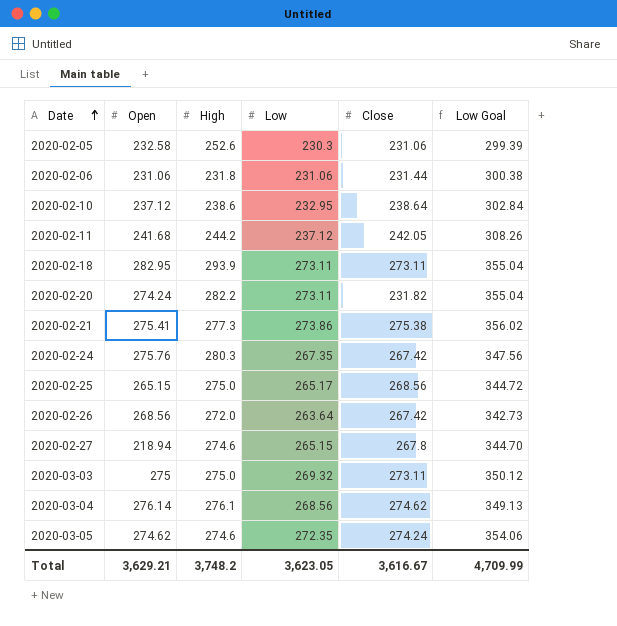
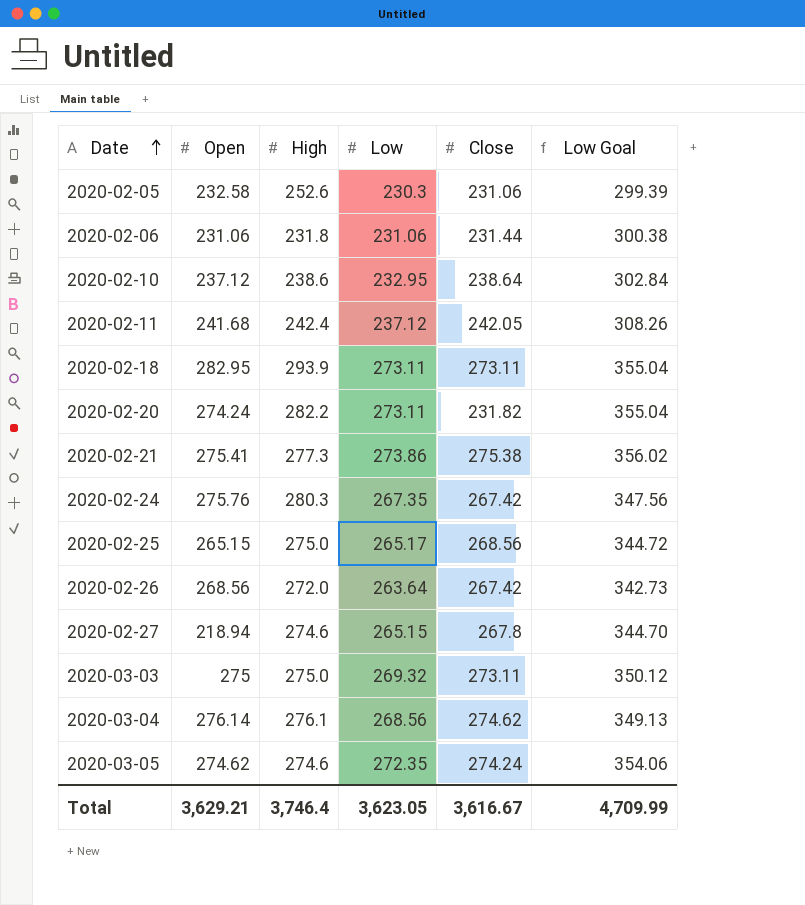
2020-02-11 | High: 244.2 -> 242.4
Total | High: 3,748.2 -> 3,746.4

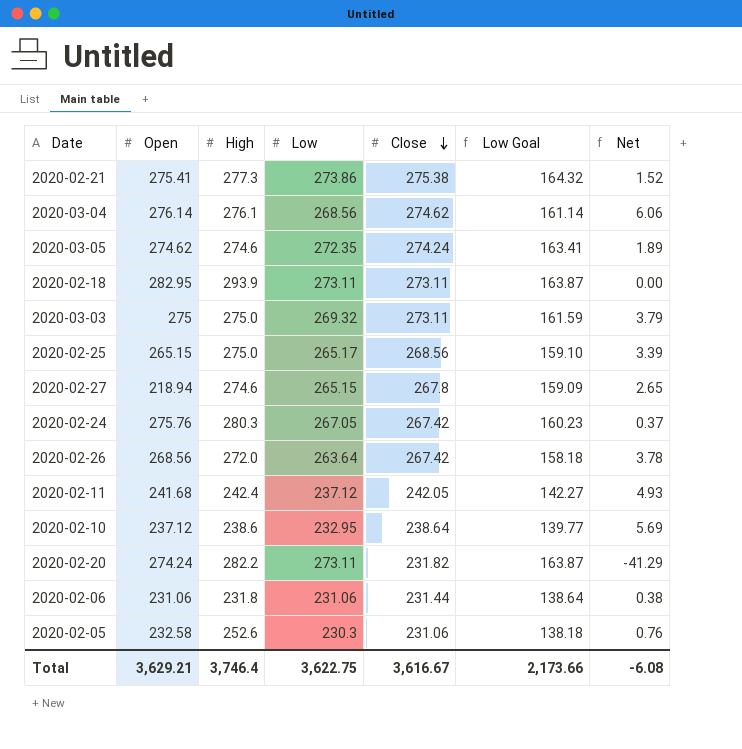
row order: Date ascending -> Close descending
column Low Goal | formula: [Low] * 1.3 -> [Low] * 0.6
column Net | formula: none -> [Close] - [Low]
2020-02-24 | Low: 267.35 -> 267.05
Total | Low: 3,623.05 -> 3,622.75
Total | Low Goal: 4,709.99 -> 2,173.66

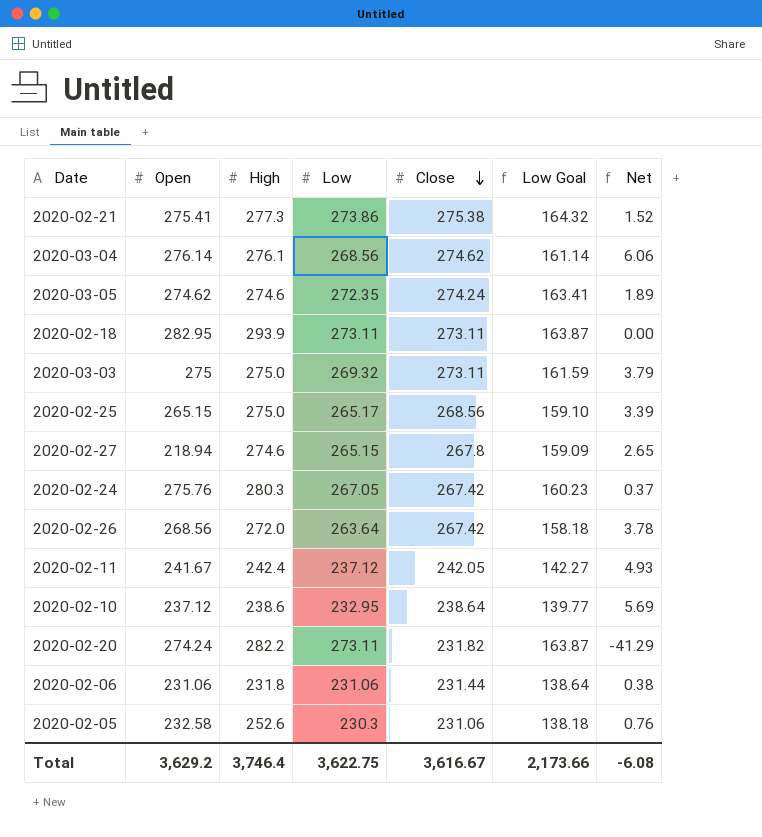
2020-02-11 | Open: 241.68 -> 241.67
Total | Open: 3,629.21 -> 3,629.2

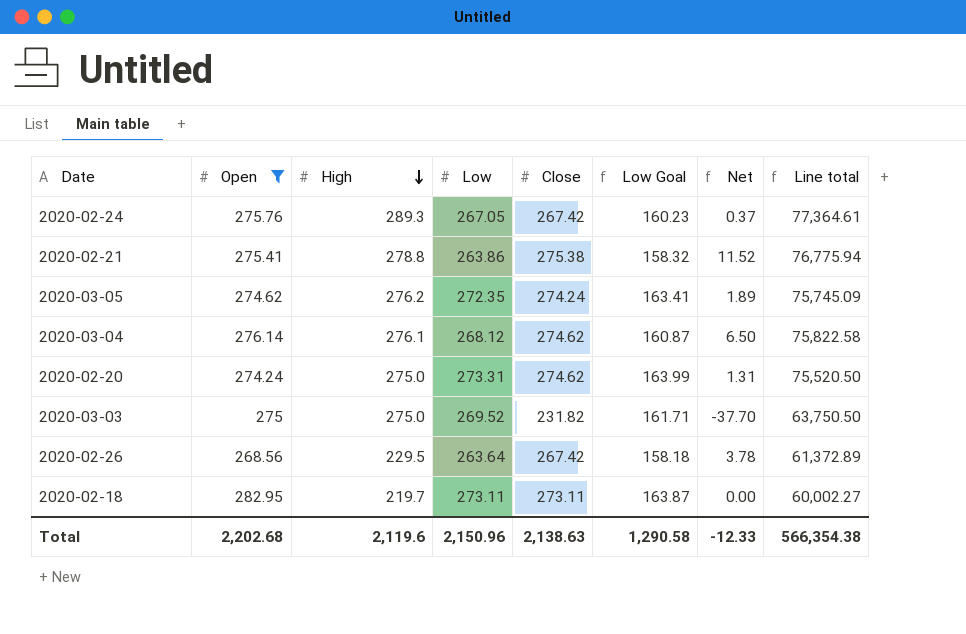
filter: none -> Open >= 268.56
row order: Close descending -> High descending
column Line total | formula: none -> [High] * [Close]
2020-02-24 | High: 280.3 -> 289.3
2020-02-21 | High: 277.3 -> 278.8
2020-02-21 | Low: 273.86 -> 263.86
2020-02-21 | Low Goal: 164.32 -> 158.32
2020-02-21 | Net: 1.52 -> 11.52
2020-03-05 | High: 274.6 -> 276.2
2020-03-04 | Low: 268.56 -> 268.12
2020-03-04 | Low Goal: 161.14 -> 160.87
2020-03-04 | Net: 6.06 -> 6.50
2020-02-20 | High: 282.2 -> 275.0
2020-02-20 | Low: 273.11 -> 273.31
2020-02-20 | Close: 231.82 -> 274.62
2020-02-20 | Low Goal: 163.87 -> 163.99
2020-02-20 | Net: -41.29 -> 1.31
2020-03-03 | Low: 269.32 -> 269.52
2020-03-03 | Close: 273.11 -> 231.82
2020-03-03 | Low Goal: 161.59 -> 161.71
2020-03-03 | Net: 3.79 -> -37.70
2020-02-26 | High: 272.0 -> 229.5
2020-02-18 | High: 293.9 -> 219.7
Total | Open: 3,629.2 -> 2,202.68
Total | High: 3,746.4 -> 2,119.6
Total | Low: 3,622.75 -> 2,150.96
Total | Close: 3,616.67 -> 2,138.63
Total | Low Goal: 2,173.66 -> 1,290.58
Total | Net: -6.08 -> -12.33

